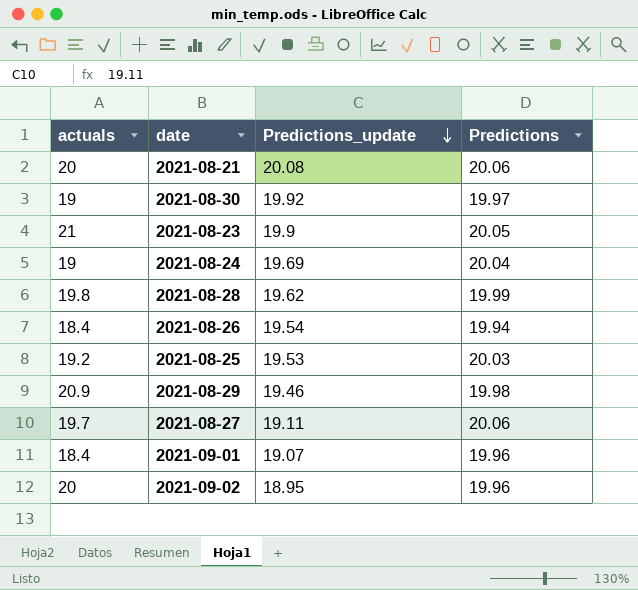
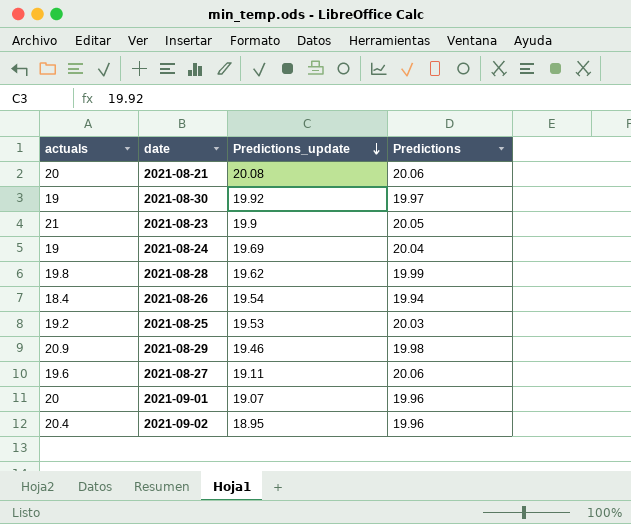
2021-08-27 | actuals: 19.7 -> 19.6
2021-09-01 | actuals: 18.4 -> 20
2021-09-02 | actuals: 20 -> 20.4

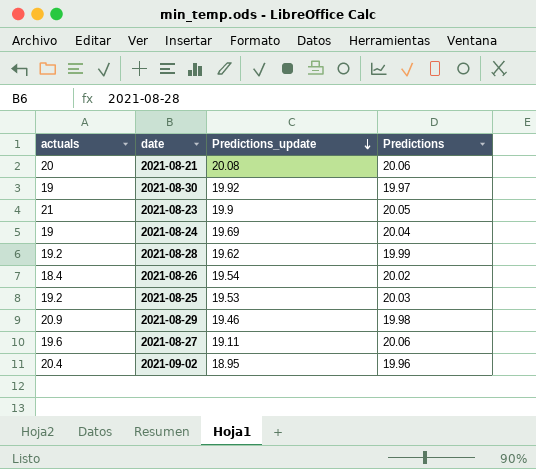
row 2021-09-01: 20 | 19.07 | 19.96 -> none
2021-08-28 | actuals: 19.8 -> 19.2
2021-08-26 | Predictions: 19.94 -> 20.02

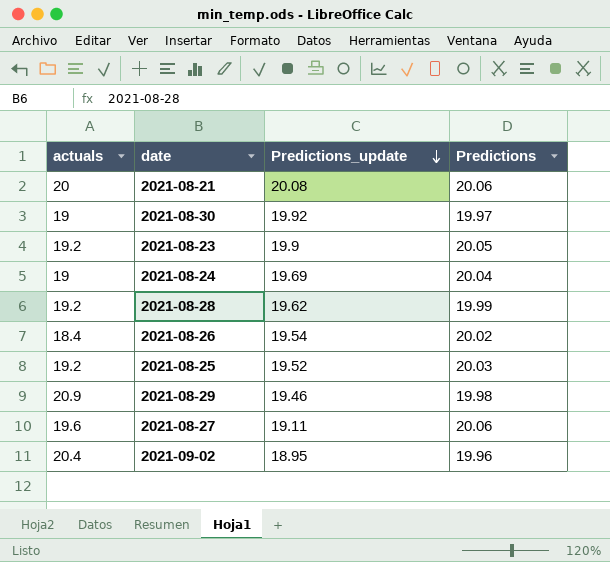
2021-08-23 | actuals: 21 -> 19.2
2021-08-25 | Predictions_update: 19.53 -> 19.52

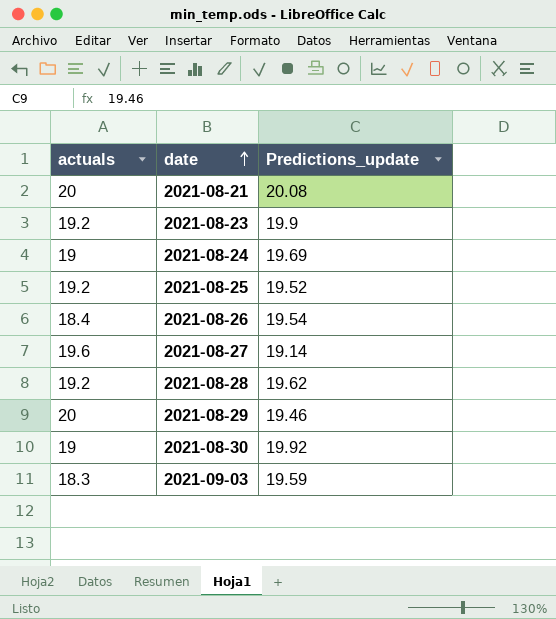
row order: Predictions_update descending -> date ascending
column Predictions | position: 4 -> none
row 2021-09-02: 20.4 | 18.95 | 19.96 -> none
2021-08-27 | Predictions_update: 19.11 -> 19.14
2021-08-29 | actuals: 20.9 -> 20
row 2021-09-03: none -> 18.3 | 19.59

